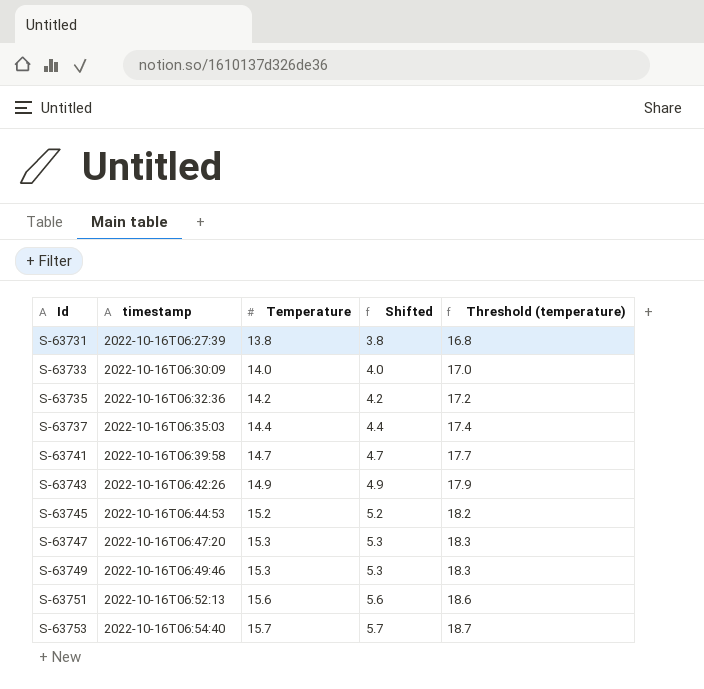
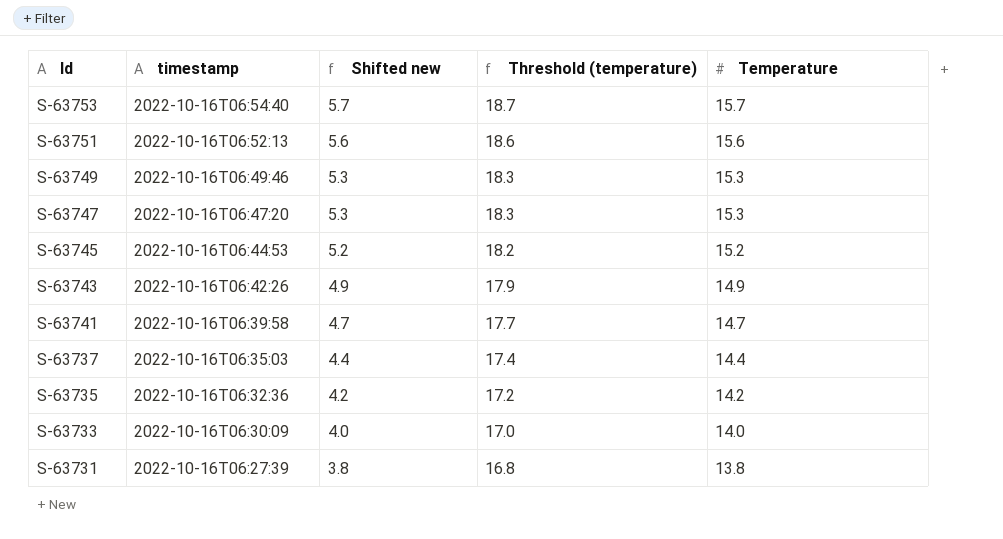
row order: Id ascending -> Id descending
column name: Shifted -> Shifted new
column Temperature | position: 3 -> 5

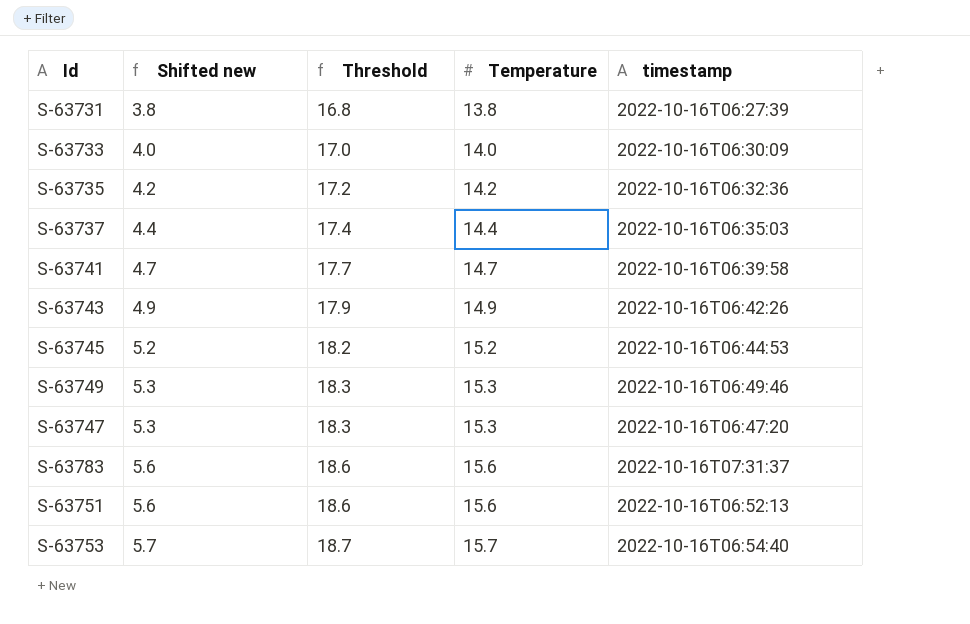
row order: Id descending -> Shifted new ascending
column name: Threshold (temperature) -> Threshold
column timestamp | position: 2 -> 5
row S-63783: none -> 5.6 | 18.6 | 15.6 | 2022-10-16T07:31:37

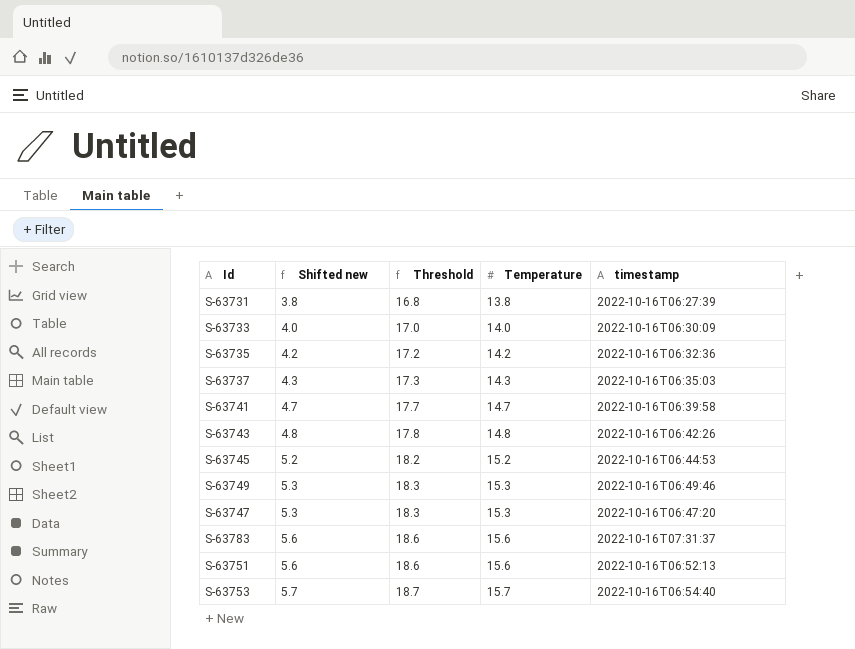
S-63737 | Shifted new: 4.4 -> 4.3
S-63737 | Threshold: 17.4 -> 17.3
S-63737 | Temperature: 14.4 -> 14.3
S-63743 | Shifted new: 4.9 -> 4.8
S-63743 | Threshold: 17.9 -> 17.8
S-63743 | Temperature: 14.9 -> 14.8

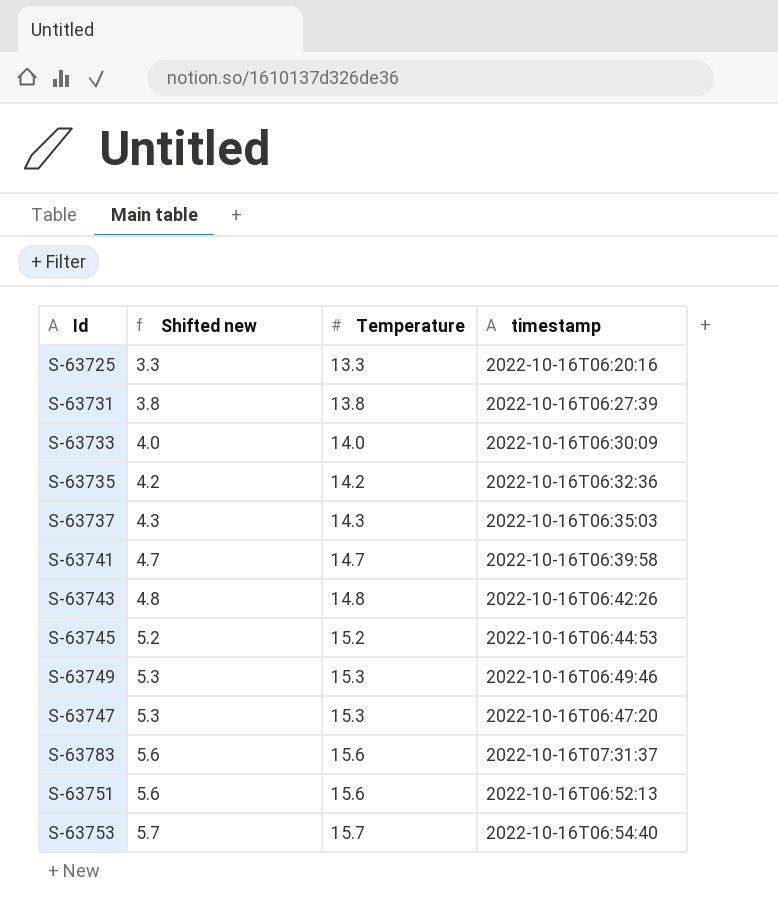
column Threshold | formula: [Temperature] + 3 -> none
row S-63725: none -> 3.3 | 13.3 | 2022-10-16T06:20:16

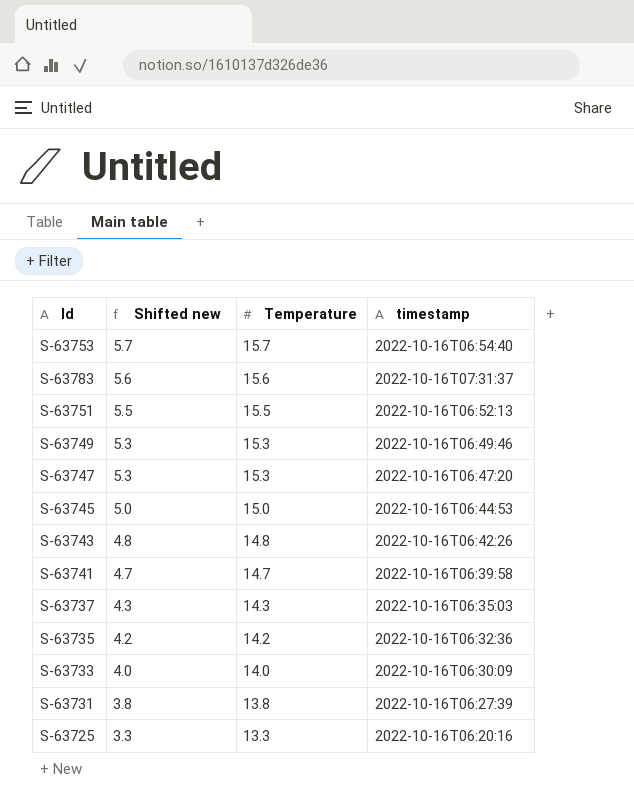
row order: Shifted new ascending -> Shifted new descending
S-63751 | Shifted new: 5.6 -> 5.5
S-63751 | Temperature: 15.6 -> 15.5
S-63745 | Shifted new: 5.2 -> 5.0
S-63745 | Temperature: 15.2 -> 15.0

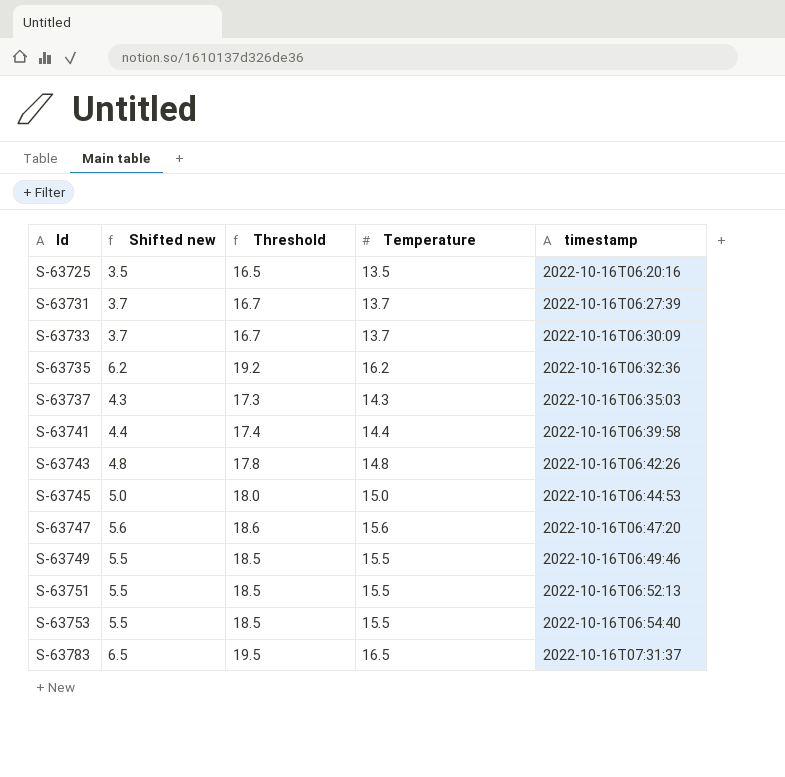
row order: Shifted new descending -> Id ascending
column Threshold | formula: none -> [Temperature] + 3
S-63725 | Shifted new: 3.3 -> 3.5
S-63725 | Temperature: 13.3 -> 13.5
S-63731 | Shifted new: 3.8 -> 3.7
S-63731 | Temperature: 13.8 -> 13.7
S-63733 | Shifted new: 4.0 -> 3.7
S-63733 | Temperature: 14.0 -> 13.7
S-63735 | Shifted new: 4.2 -> 6.2
S-63735 | Temperature: 14.2 -> 16.2
S-63741 | Shifted new: 4.7 -> 4.4
S-63741 | Temperature: 14.7 -> 14.4
S-63747 | Shifted new: 5.3 -> 5.6
S-63747 | Temperature: 15.3 -> 15.6
S-63749 | Shifted new: 5.3 -> 5.5
S-63749 | Temperature: 15.3 -> 15.5
S-63753 | Shifted new: 5.7 -> 5.5
S-63753 | Temperature: 15.7 -> 15.5
S-63783 | Shifted new: 5.6 -> 6.5
S-63783 | Temperature: 15.6 -> 16.5

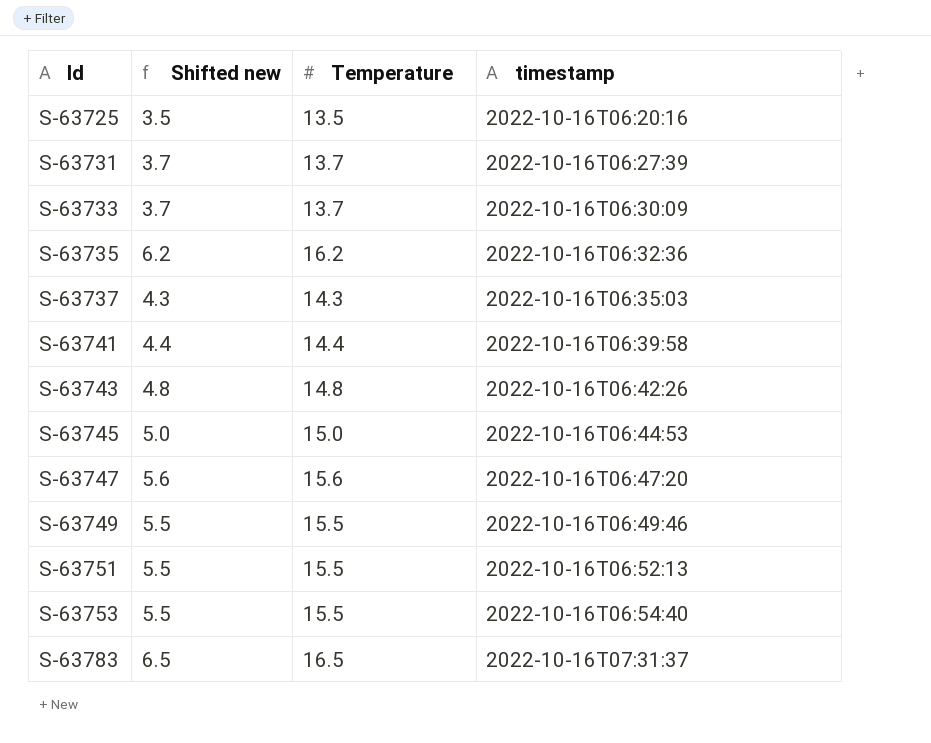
column Threshold | formula: [Temperature] + 3 -> none

